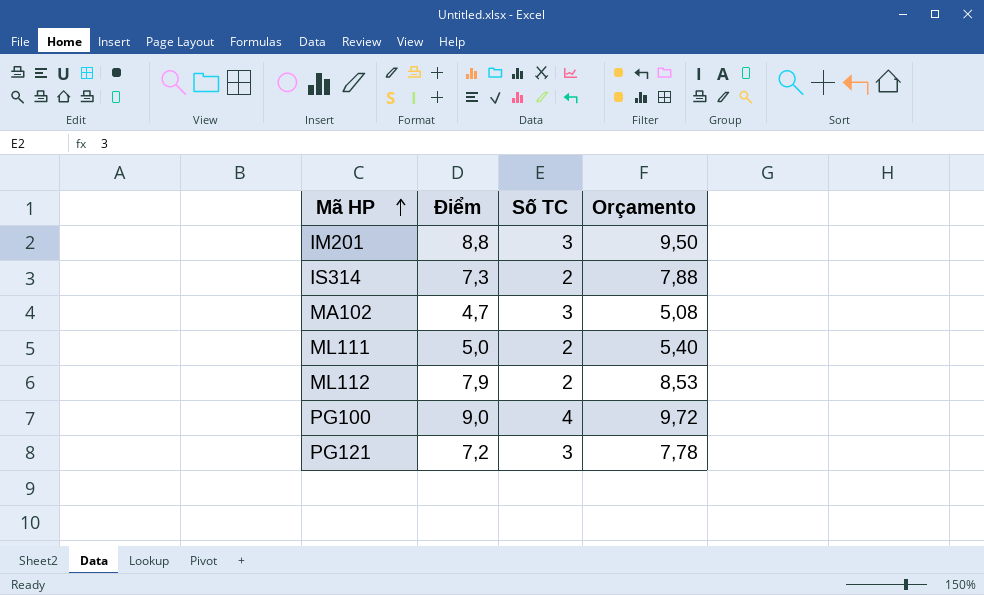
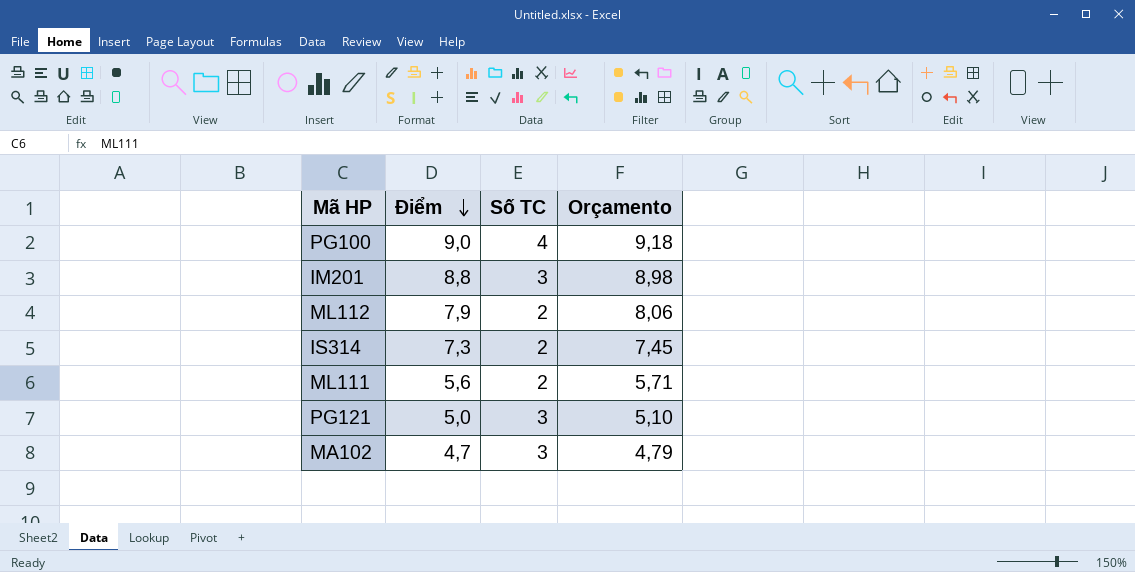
row order: Mã HP ascending -> Điểm descending
column Orçamento | formula: [Điểm] * 1,08 -> [Điểm] * 1,02
ML111 | Điểm: 5,0 -> 5,6
PG121 | Điểm: 7,2 -> 5,0

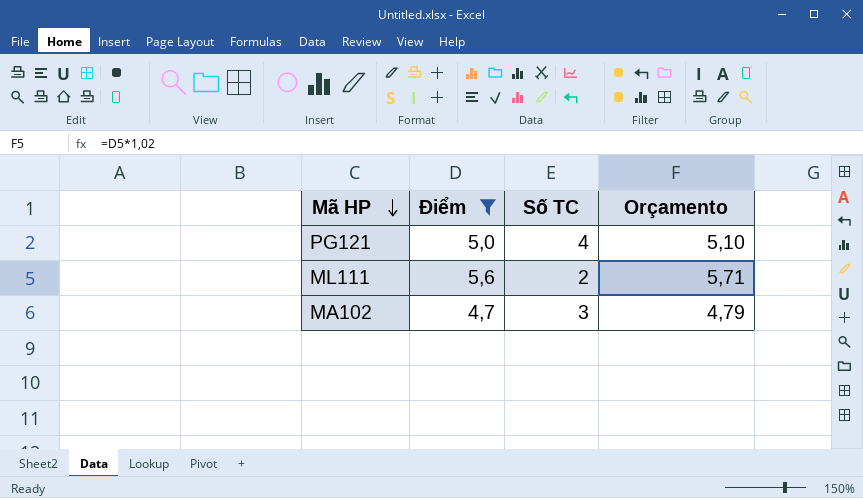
filter: none -> Điểm <= 5,6
row order: Điểm descending -> Mã HP descending
PG121 | Số TC: 3 -> 4

